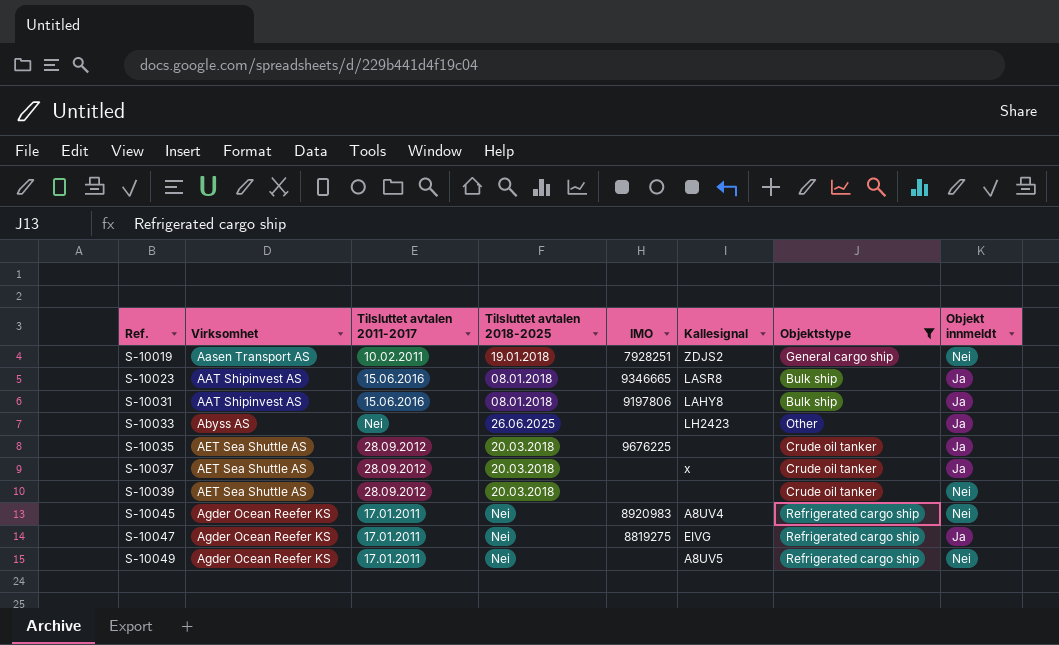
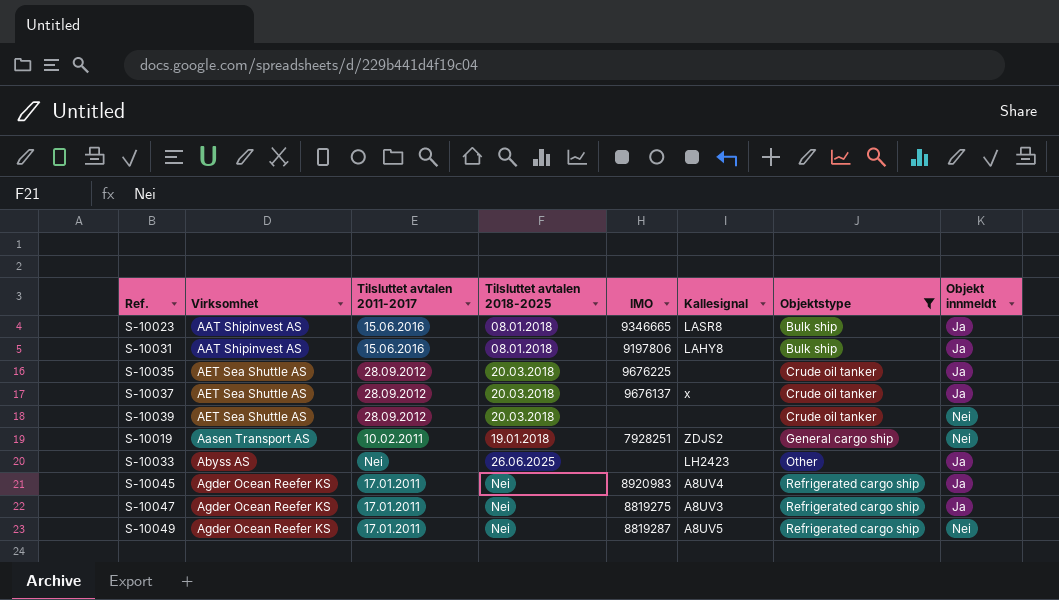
row order: Ref. ascending -> Objektstype ascending
S-10037 | IMO: none -> 9676137
S-10045 | Objekt innmeldt: Nei -> Ja
S-10047 | Kallesignal: EIVG -> A8UV3
S-10049 | IMO: none -> 8819287

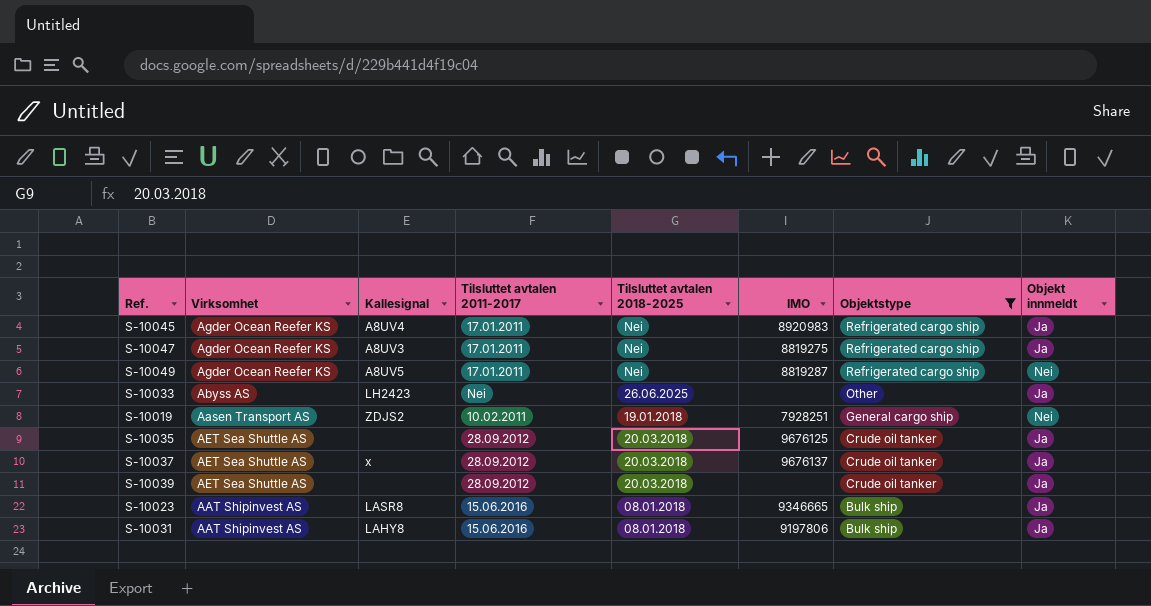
row order: Objektstype ascending -> Objektstype descending
column Kallesignal | position: 6 -> 3
S-10035 | IMO: 9676225 -> 9676125
S-10039 | Objekt innmeldt: Nei -> Ja

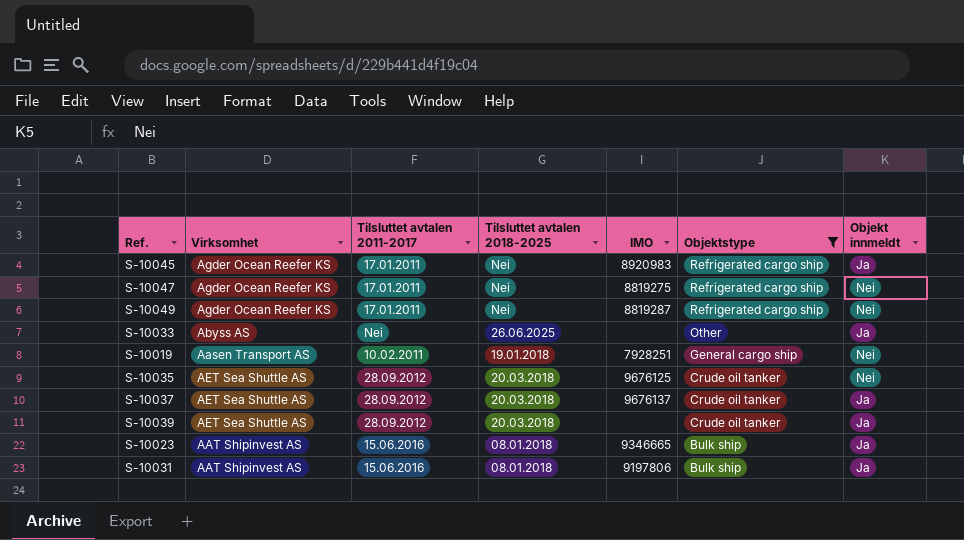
column Kallesignal | position: 3 -> none
S-10047 | Objekt innmeldt: Ja -> Nei
S-10035 | Objekt innmeldt: Ja -> Nei

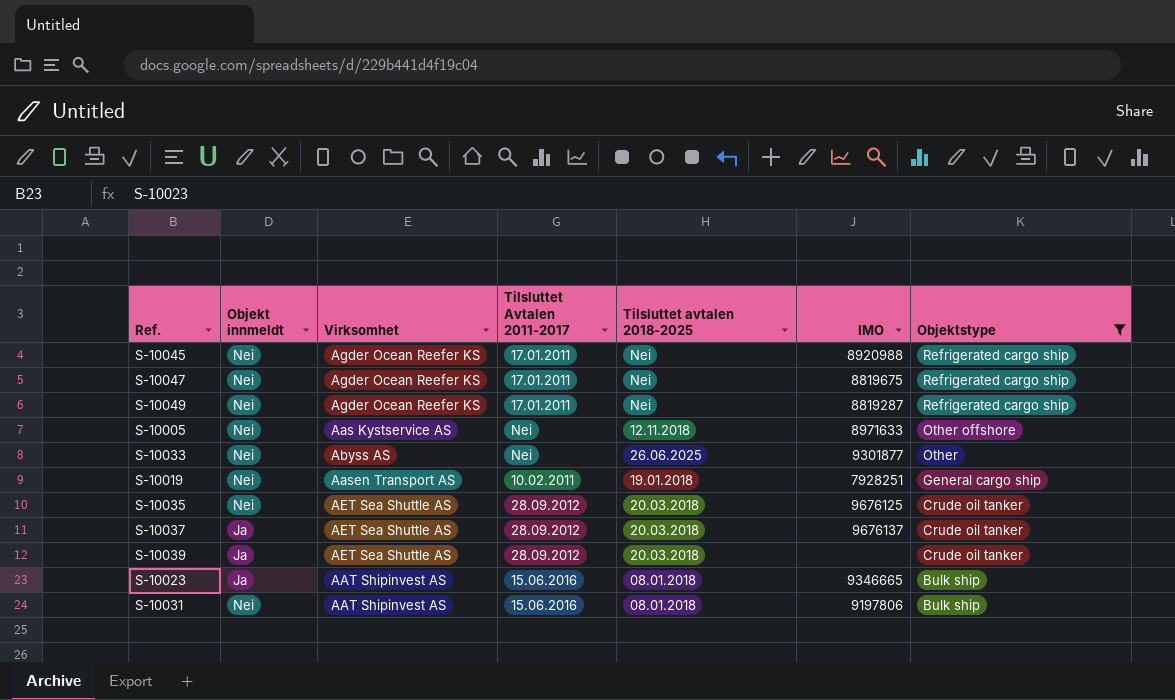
column Objekt innmeldt | position: 7 -> 2
column name: Tilsluttet avtalen 2011-2017 -> Tilsluttet Avtalen 2011-2017
S-10045 | Objekt innmeldt: Ja -> Nei
S-10045 | IMO: 8920983 -> 8920988
S-10047 | IMO: 8819275 -> 8819675
row S-10005: none -> Nei | Aas Kystservice AS | Nei | 12.11.2018 | 8971633 | Other offshore
S-10033 | Objekt innmeldt: Ja -> Nei
S-10033 | IMO: none -> 9301877
S-10031 | Objekt innmeldt: Ja -> Nei

